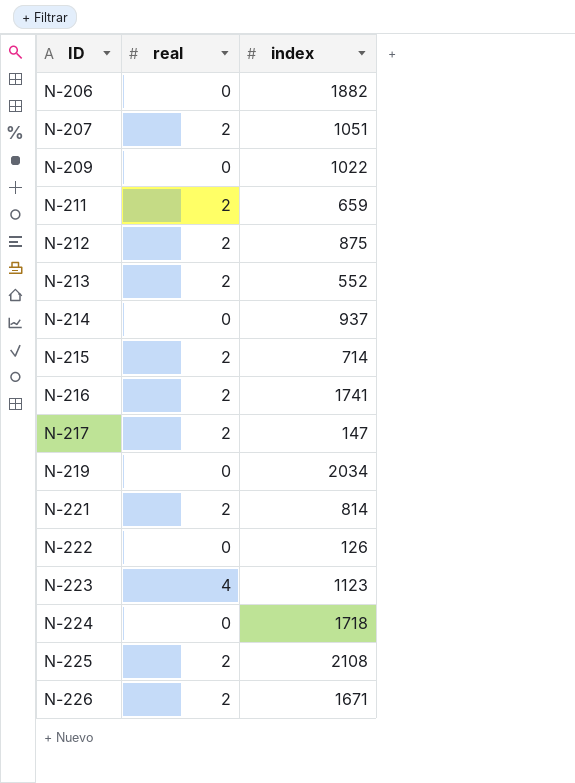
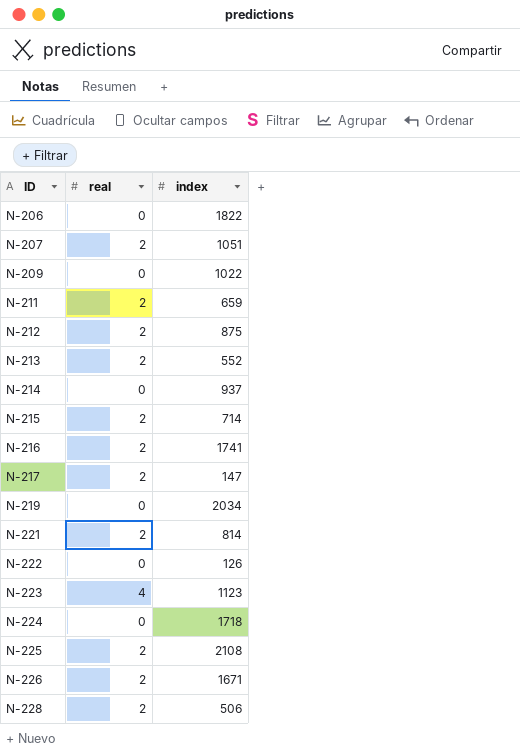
N-206 | index: 1882 -> 1822
row N-228: none -> 2 | 506

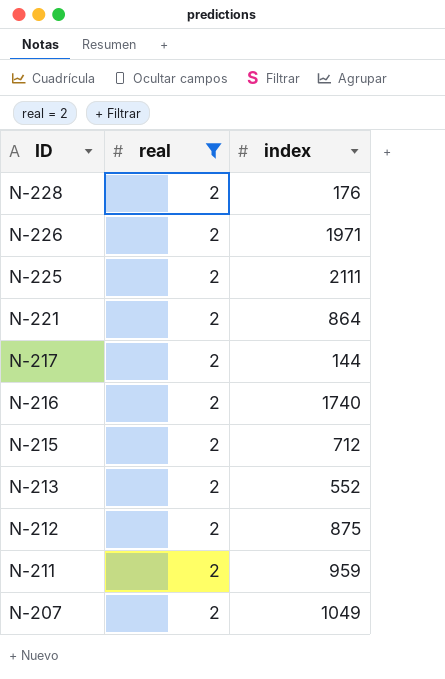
filter: none -> real = 2
row order: ID ascending -> ID descending
N-228 | index: 506 -> 176
N-226 | index: 1671 -> 1971
N-225 | index: 2108 -> 2111
N-221 | index: 814 -> 864
N-217 | index: 147 -> 144
N-216 | index: 1741 -> 1740
N-215 | index: 714 -> 712
N-211 | index: 659 -> 959
N-207 | index: 1051 -> 1049

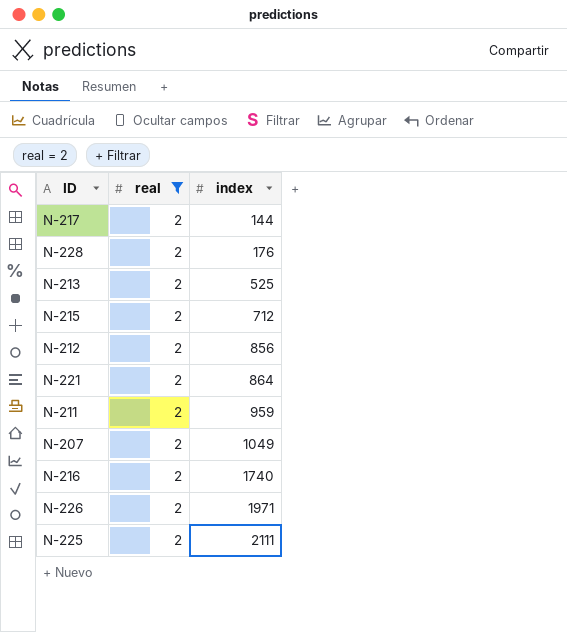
row order: ID descending -> index ascending
N-213 | index: 552 -> 525
N-212 | index: 875 -> 856

